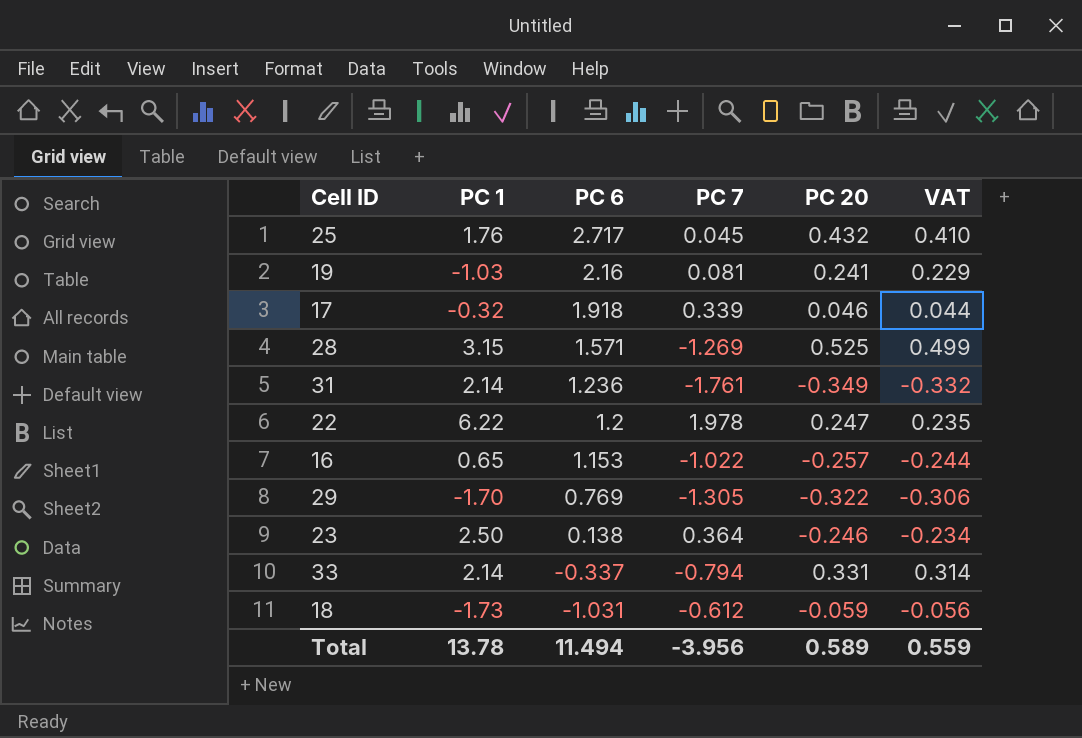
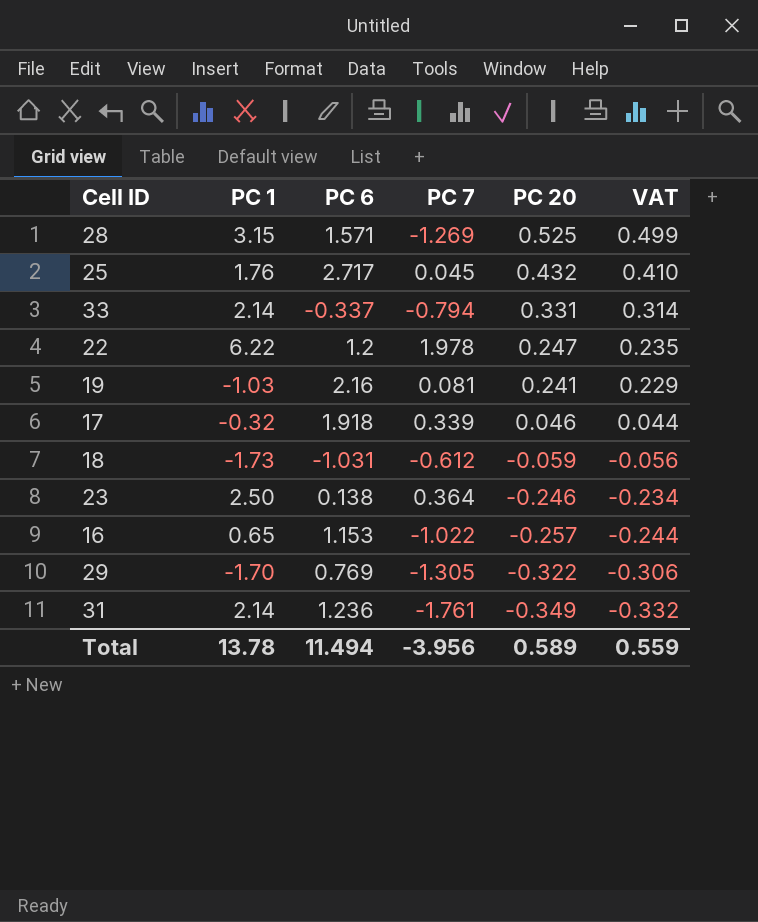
row order: PC 6 descending -> PC 20 descending

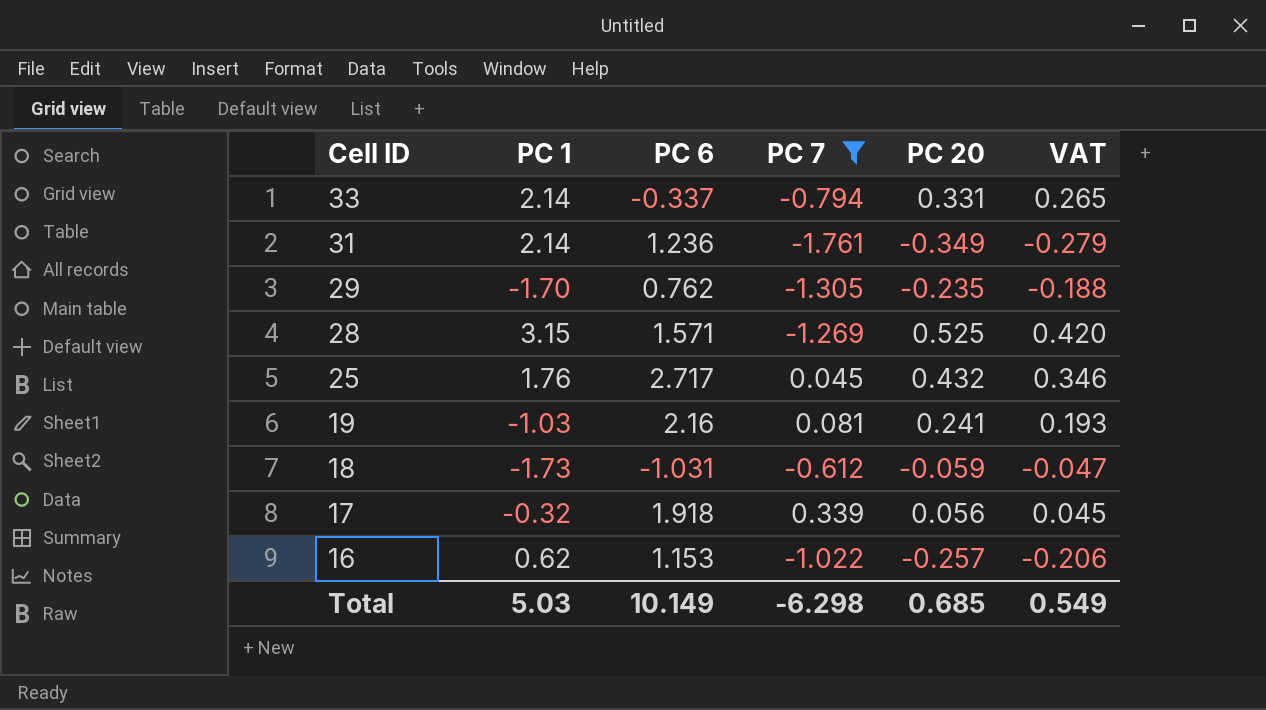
filter: none -> PC 7 <= 0.339
row order: PC 20 descending -> Cell ID descending
column VAT | formula: [PC 20] * 0.95 -> [PC 20] * 0.8
29 | PC 6: 0.769 -> 0.762
29 | PC 20: -0.322 -> -0.235
17 | PC 20: 0.046 -> 0.056
16 | PC 1: 0.65 -> 0.62
Total | PC 1: 13.78 -> 5.03
Total | PC 6: 11.494 -> 10.149
Total | PC 7: -3.956 -> -6.298
Total | PC 20: 0.589 -> 0.685
Total | VAT: 0.559 -> 0.549

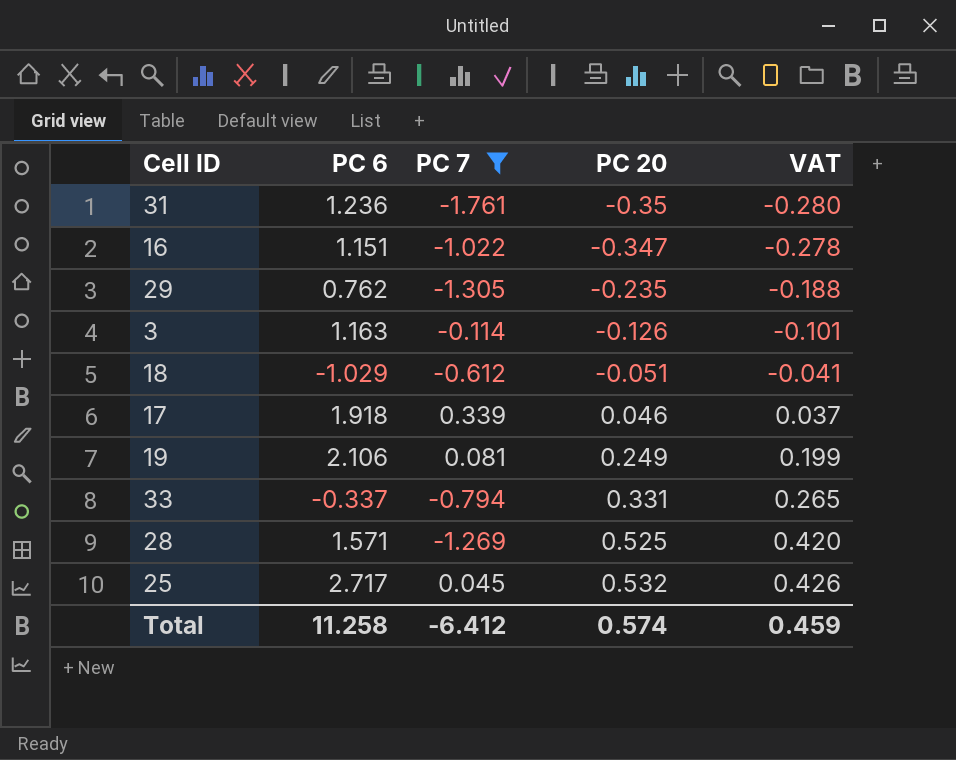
row order: Cell ID descending -> PC 20 ascending
column PC 1 | position: 2 -> none
31 | PC 20: -0.349 -> -0.35
31 | VAT: -0.279 -> -0.280
16 | PC 6: 1.153 -> 1.151
16 | PC 20: -0.257 -> -0.347
16 | VAT: -0.206 -> -0.278
row 3: none -> 1.163 | -0.114 | -0.126 | -0.101
18 | PC 6: -1.031 -> -1.029
18 | PC 20: -0.059 -> -0.051
18 | VAT: -0.047 -> -0.041
17 | PC 20: 0.056 -> 0.046
17 | VAT: 0.045 -> 0.037
19 | PC 6: 2.16 -> 2.106
19 | PC 20: 0.241 -> 0.249
19 | VAT: 0.193 -> 0.199
25 | PC 20: 0.432 -> 0.532
25 | VAT: 0.346 -> 0.426
Total | PC 6: 10.149 -> 11.258
Total | PC 7: -6.298 -> -6.412
Total | PC 20: 0.685 -> 0.574
Total | VAT: 0.549 -> 0.459

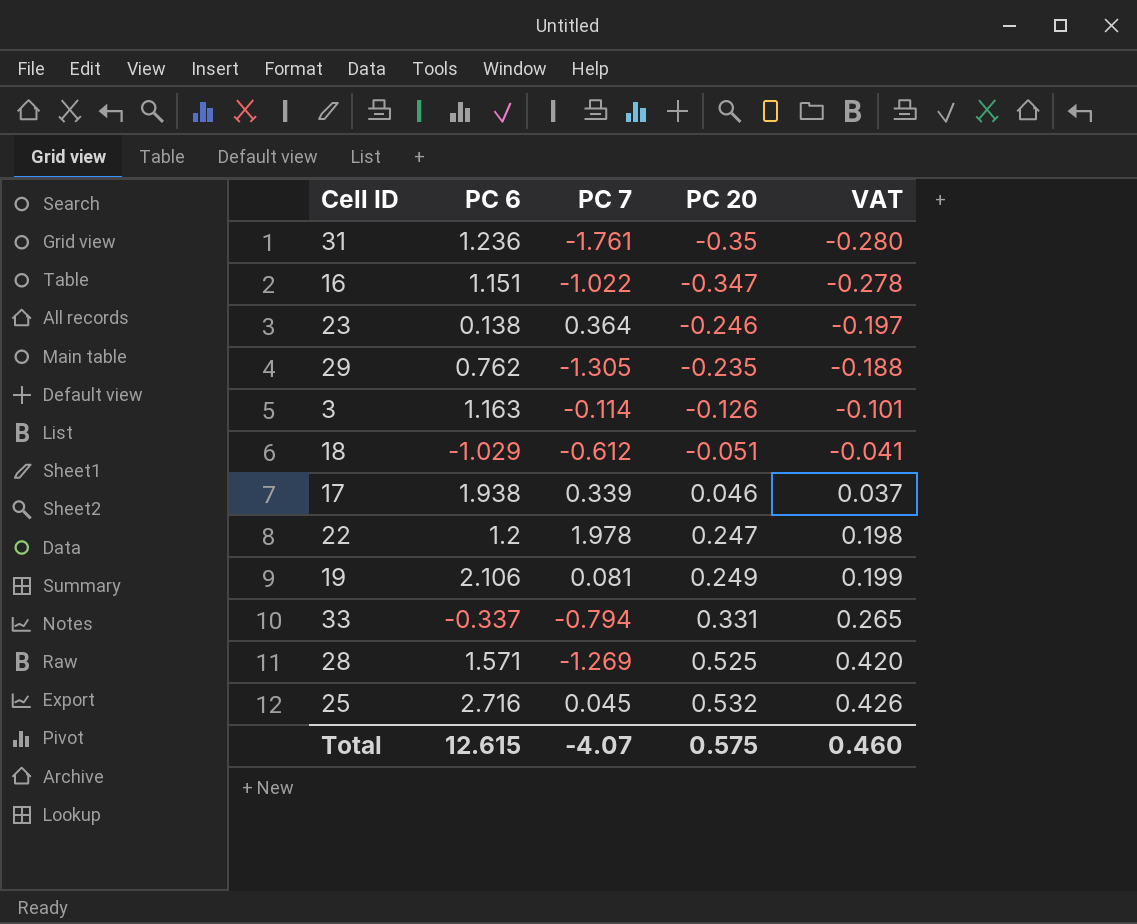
filter: PC 7 <= 0.339 -> none
17 | PC 6: 1.918 -> 1.938
25 | PC 6: 2.717 -> 2.716
Total | PC 6: 11.258 -> 12.615
Total | PC 7: -6.412 -> -4.07
Total | PC 20: 0.574 -> 0.575
Total | VAT: 0.459 -> 0.460

